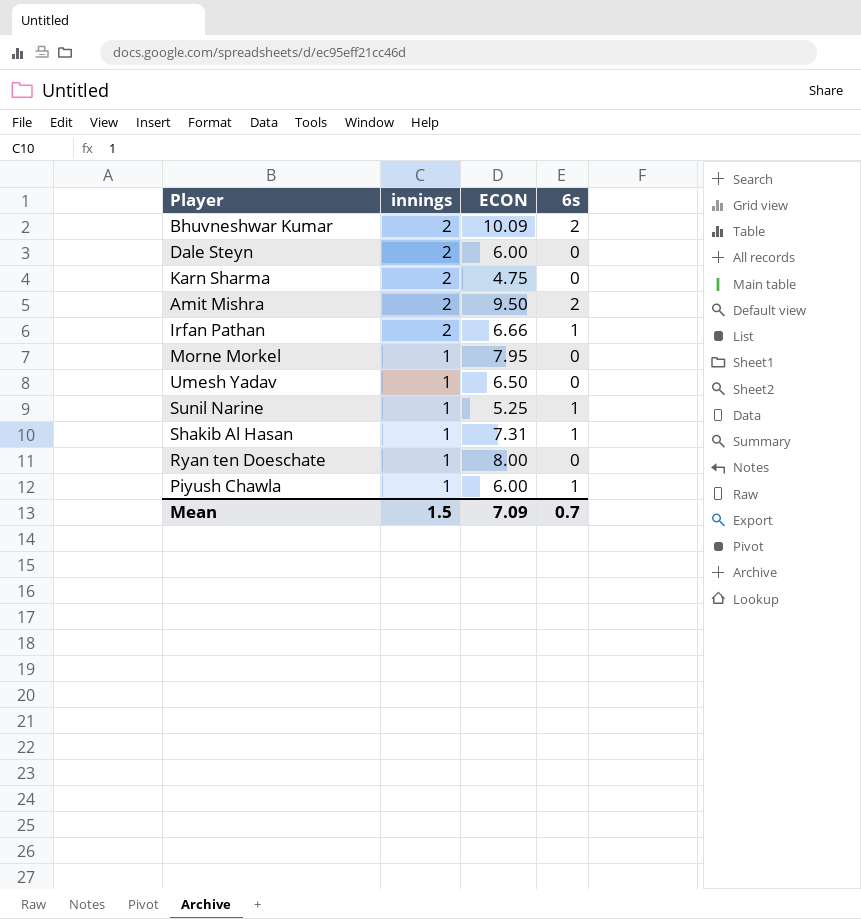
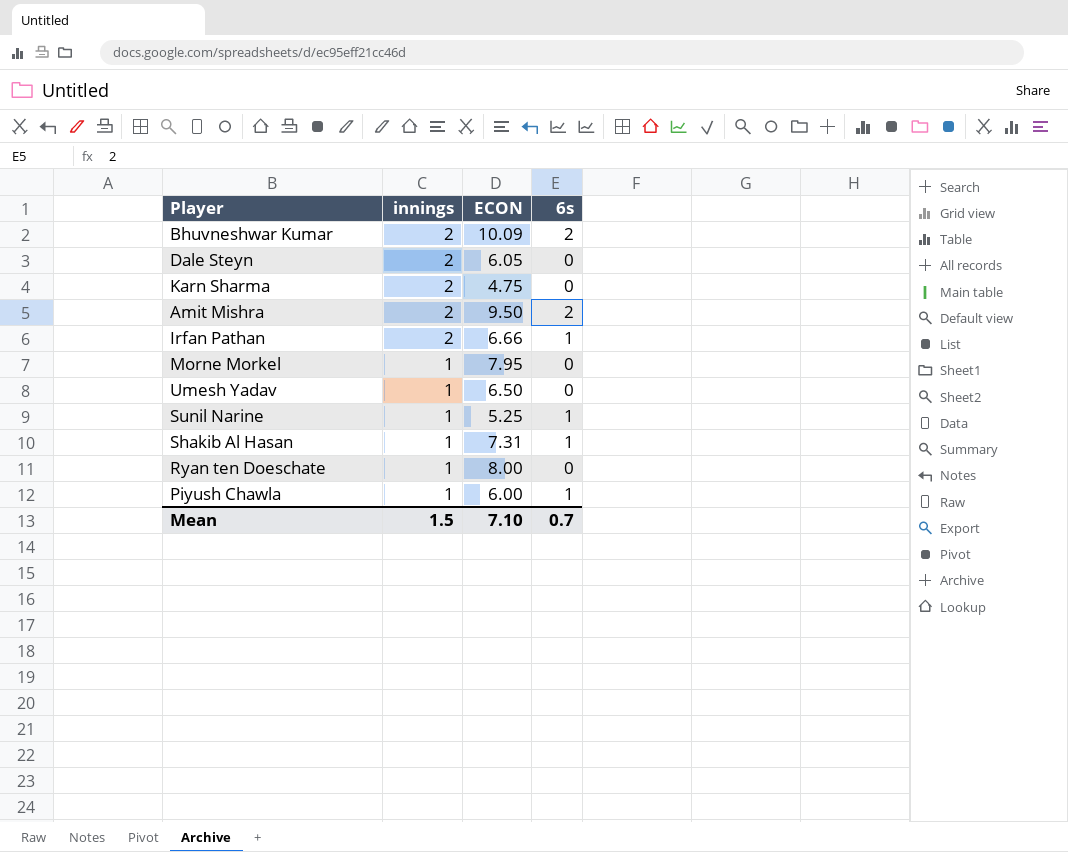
Dale Steyn | ECON: 6.00 -> 6.05
Mean | ECON: 7.09 -> 7.10

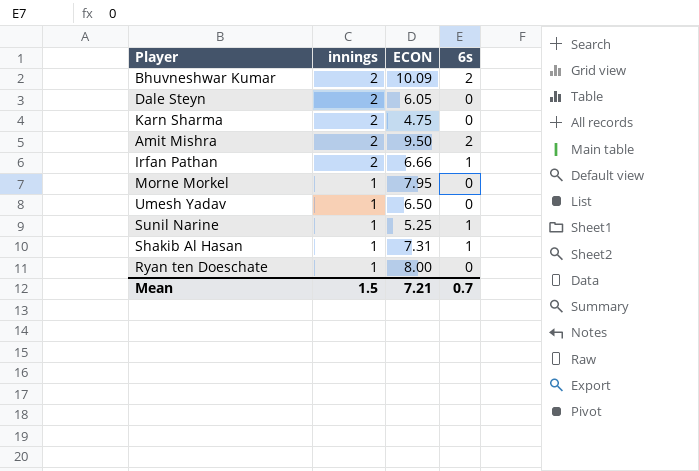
row Piyush Chawla: 1 | 6.00 | 1 -> none
Mean | ECON: 7.10 -> 7.21

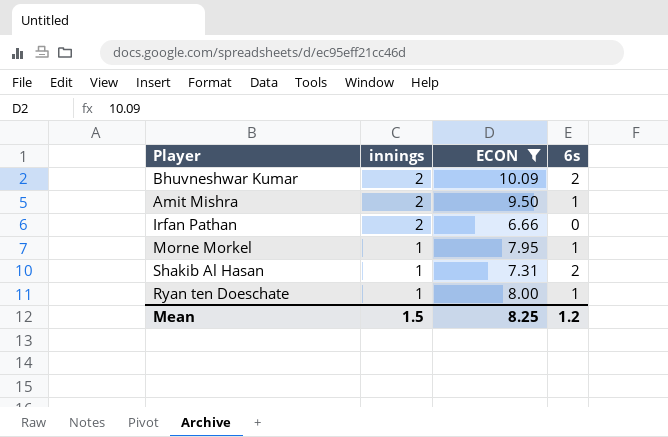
filter: none -> ECON >= 6.66
Amit Mishra | 6s: 2 -> 1
Irfan Pathan | 6s: 1 -> 0
Morne Morkel | 6s: 0 -> 1
Shakib Al Hasan | 6s: 1 -> 2
Ryan ten Doeschate | 6s: 0 -> 1
Mean | ECON: 7.21 -> 8.25
Mean | 6s: 0.7 -> 1.2

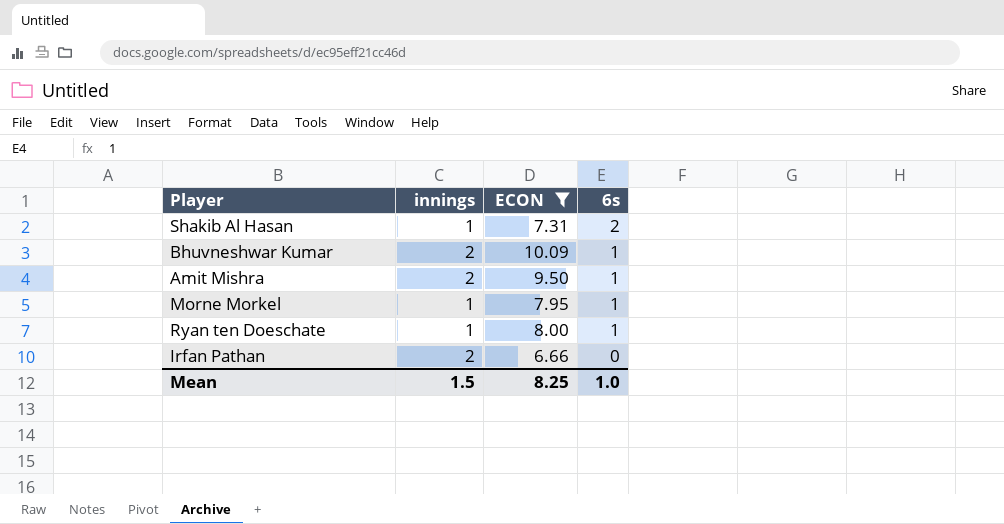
row order: innings descending -> 6s descending
Bhuvneshwar Kumar | 6s: 2 -> 1
Mean | 6s: 1.2 -> 1.0

